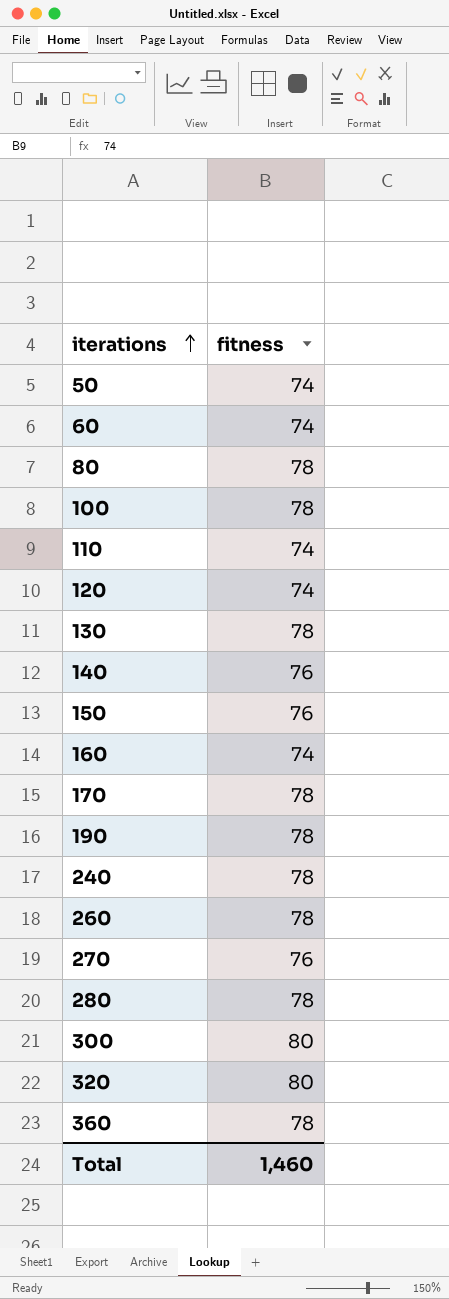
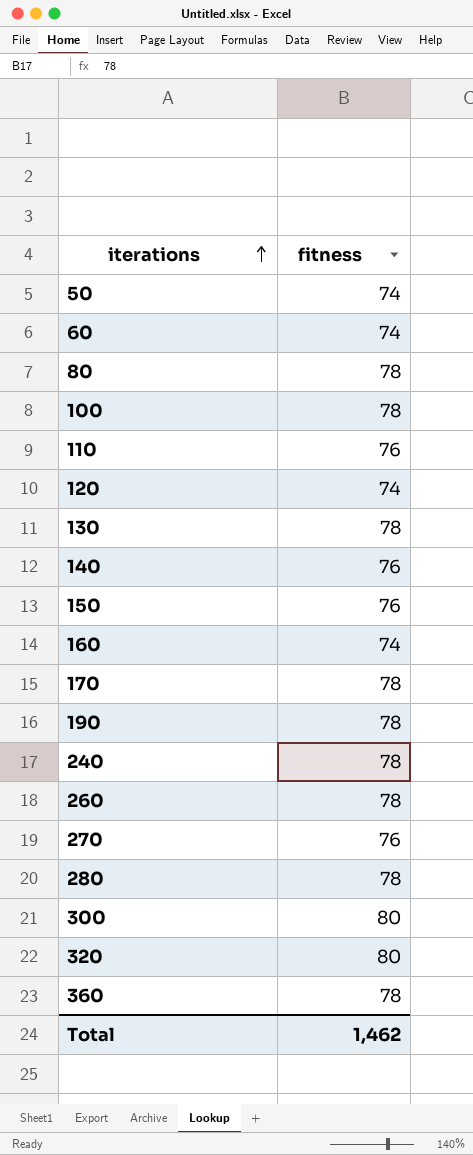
110 | fitness: 74 -> 76
Total | fitness: 1,460 -> 1,462

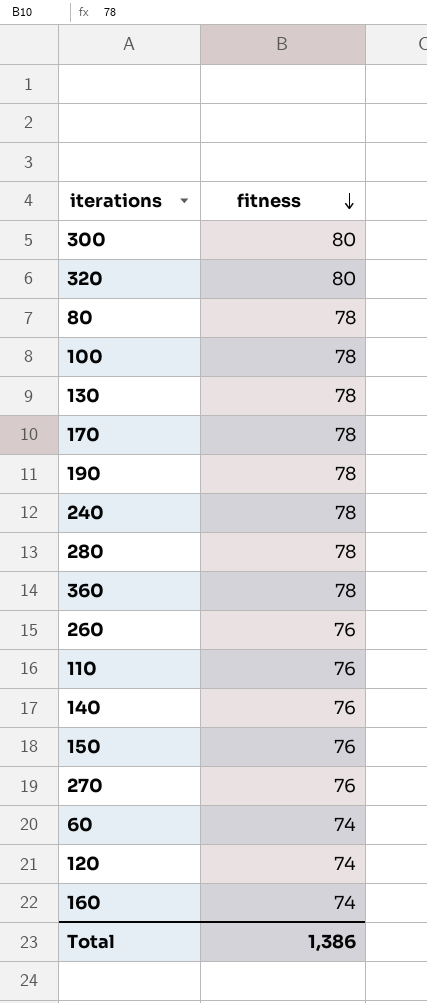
row order: iterations ascending -> fitness descending
row 50: 74 -> none
260 | fitness: 78 -> 76
Total | fitness: 1,462 -> 1,386

